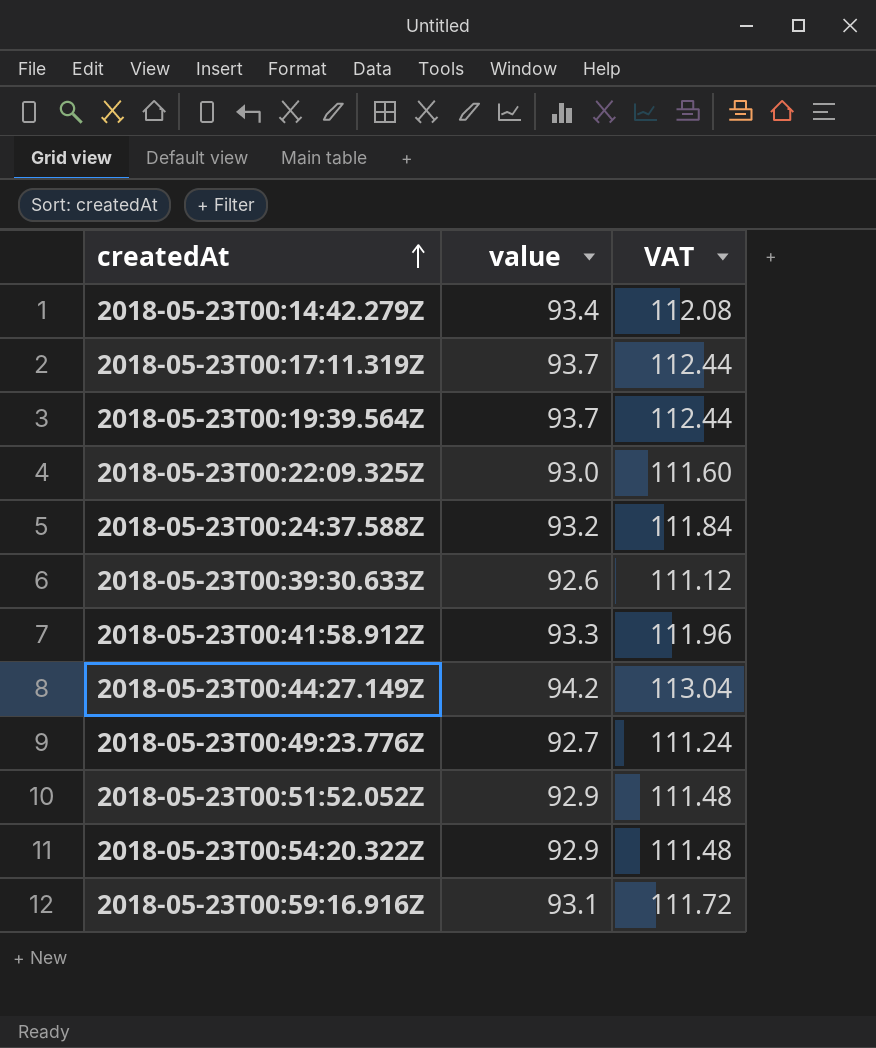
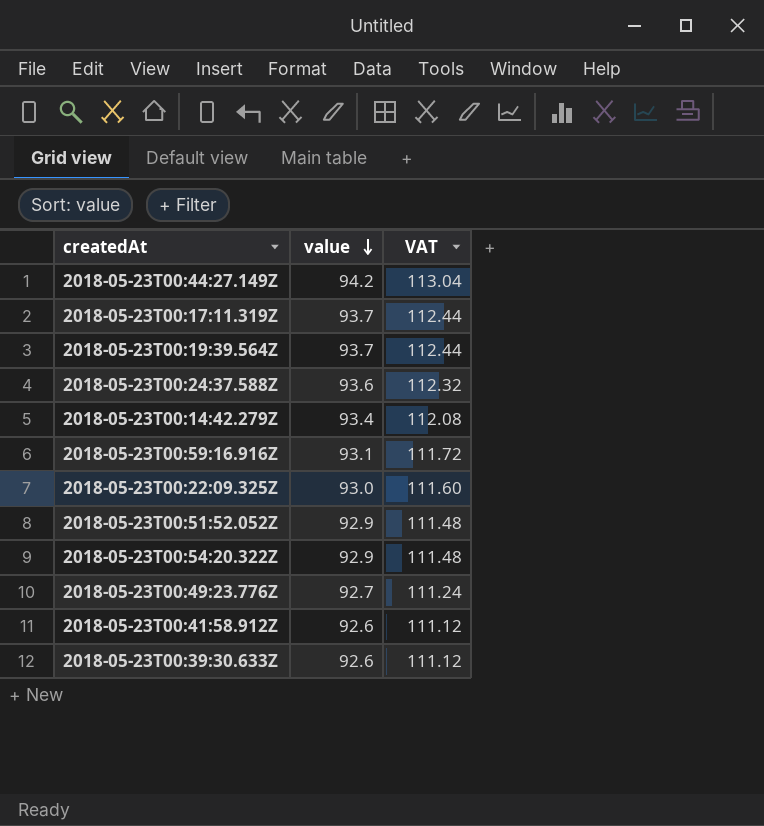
row order: createdAt ascending -> value descending
2018-05-23T00:24:37.588Z | value: 93.2 -> 93.6
2018-05-23T00:24:37.588Z | VAT: 111.84 -> 112.32
2018-05-23T00:41:58.912Z | value: 93.3 -> 92.6
2018-05-23T00:41:58.912Z | VAT: 111.96 -> 111.12

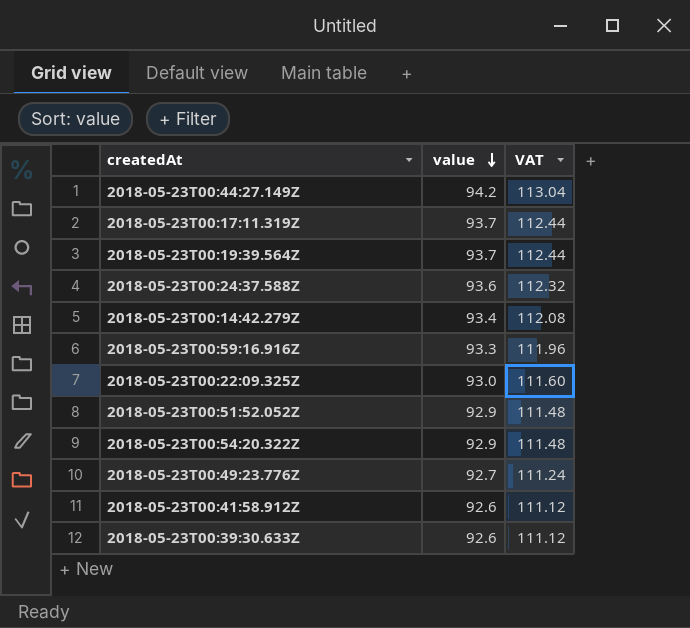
2018-05-23T00:59:16.916Z | value: 93.1 -> 93.3
2018-05-23T00:59:16.916Z | VAT: 111.72 -> 111.96

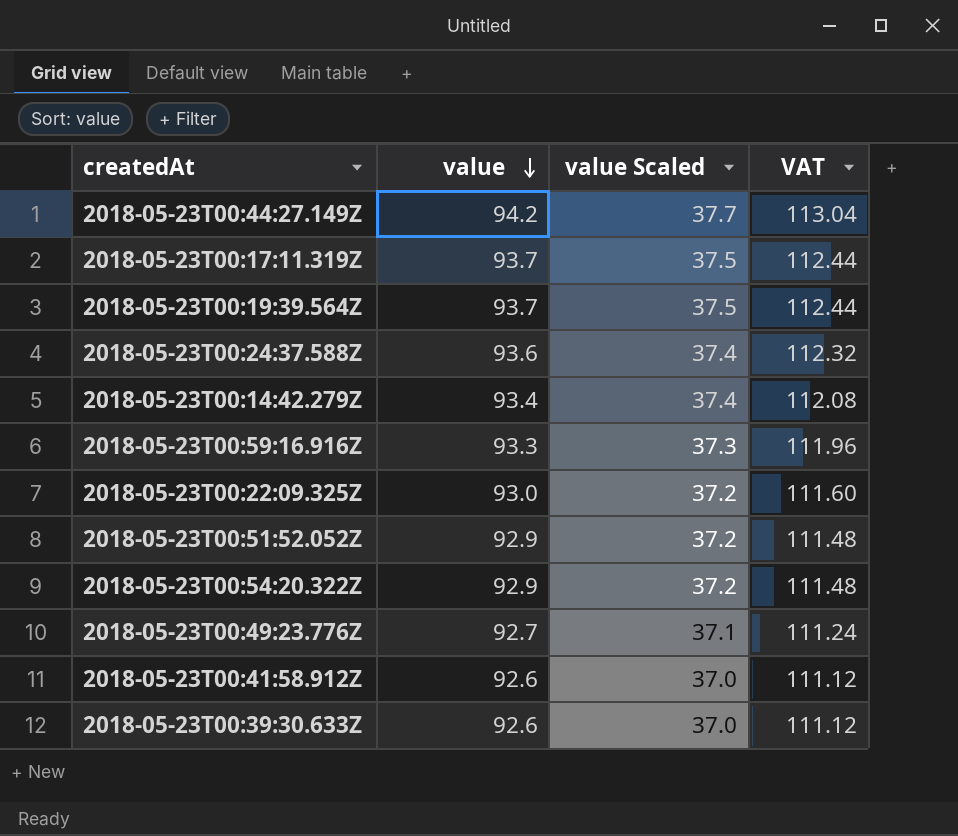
column value Scaled | formula: none -> [value] * 0.4

